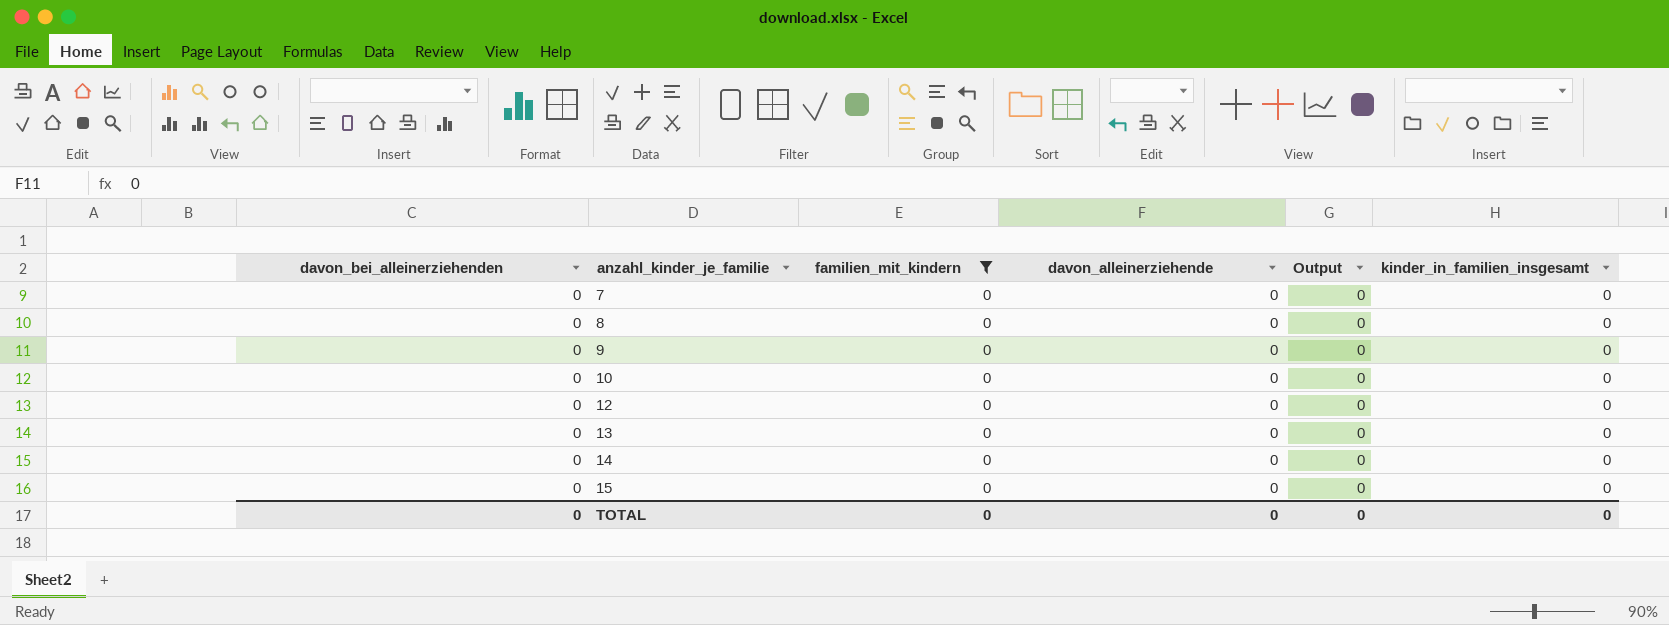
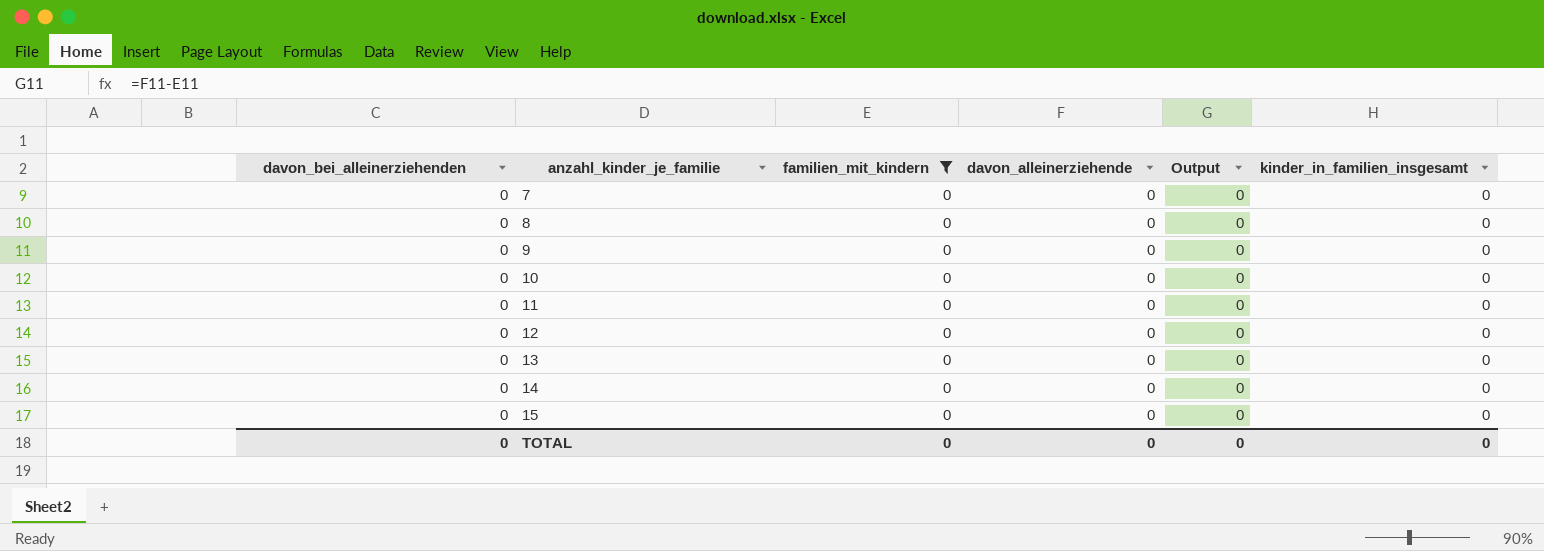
row 11: none -> 0 | 0 | 0 | 0 | 0

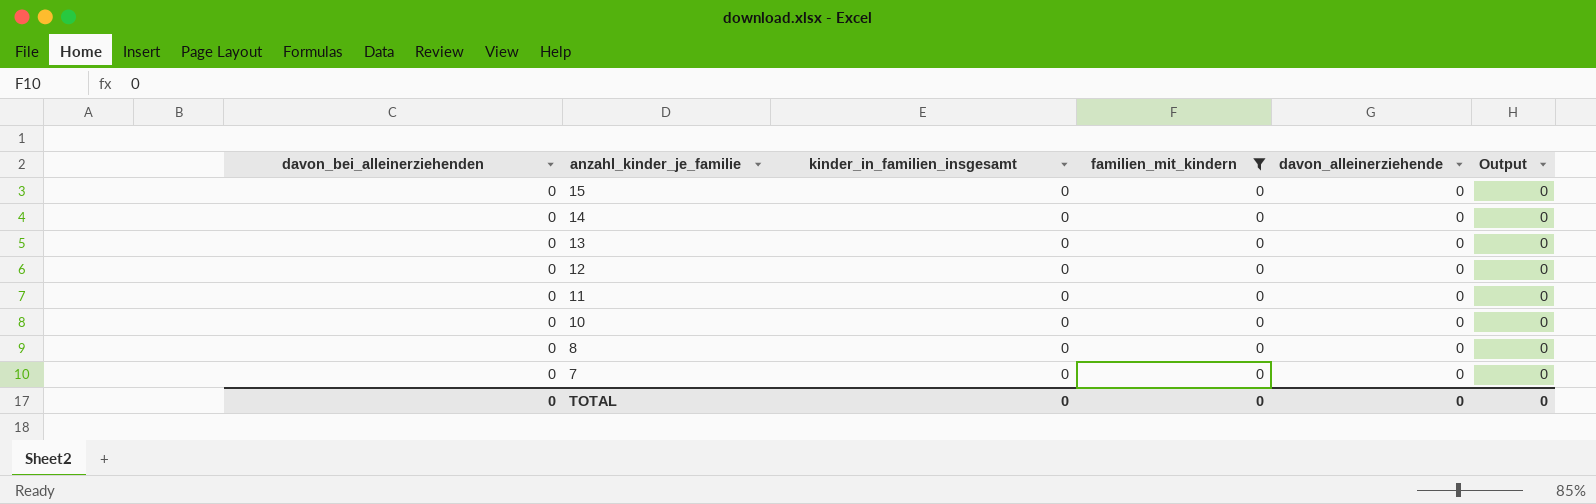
row order: anzahl_kinder_je_familie ascending -> anzahl_kinder_je_familie descending
column kinder_in_familien_insgesamt | position: 6 -> 3
row 9: 0 | 0 | 0 | 0 | 0 -> none

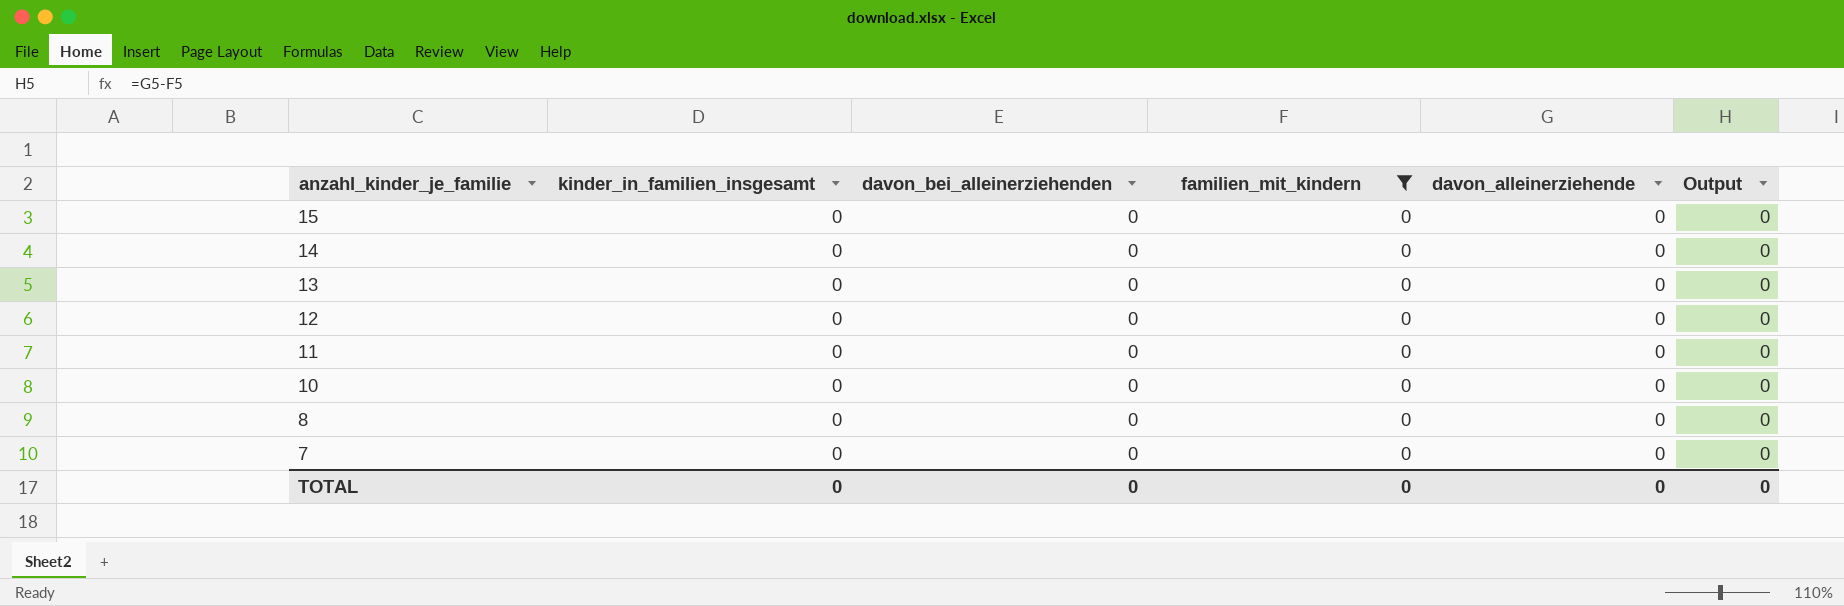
column davon_bei_alleinerziehenden | position: 1 -> 3

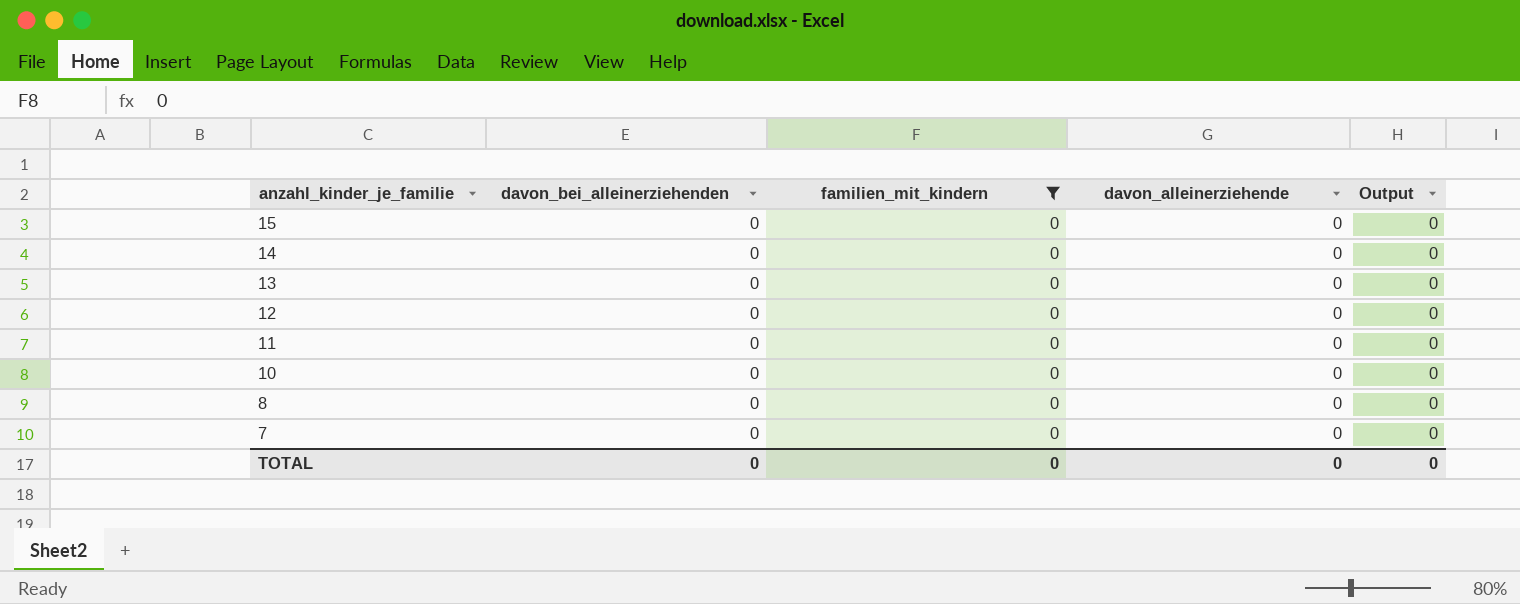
column kinder_in_familien_insgesamt | position: 2 -> none

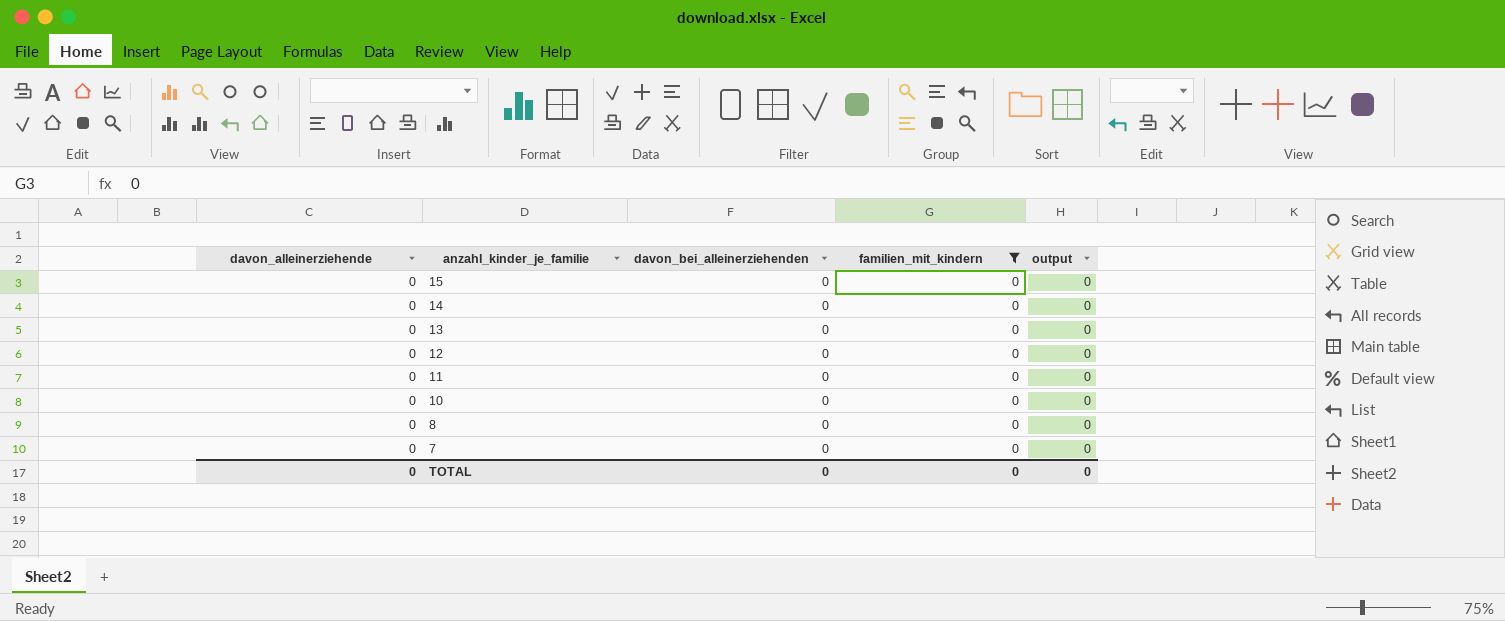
column davon_alleinerziehende | position: 4 -> 1
column name: Output -> output

